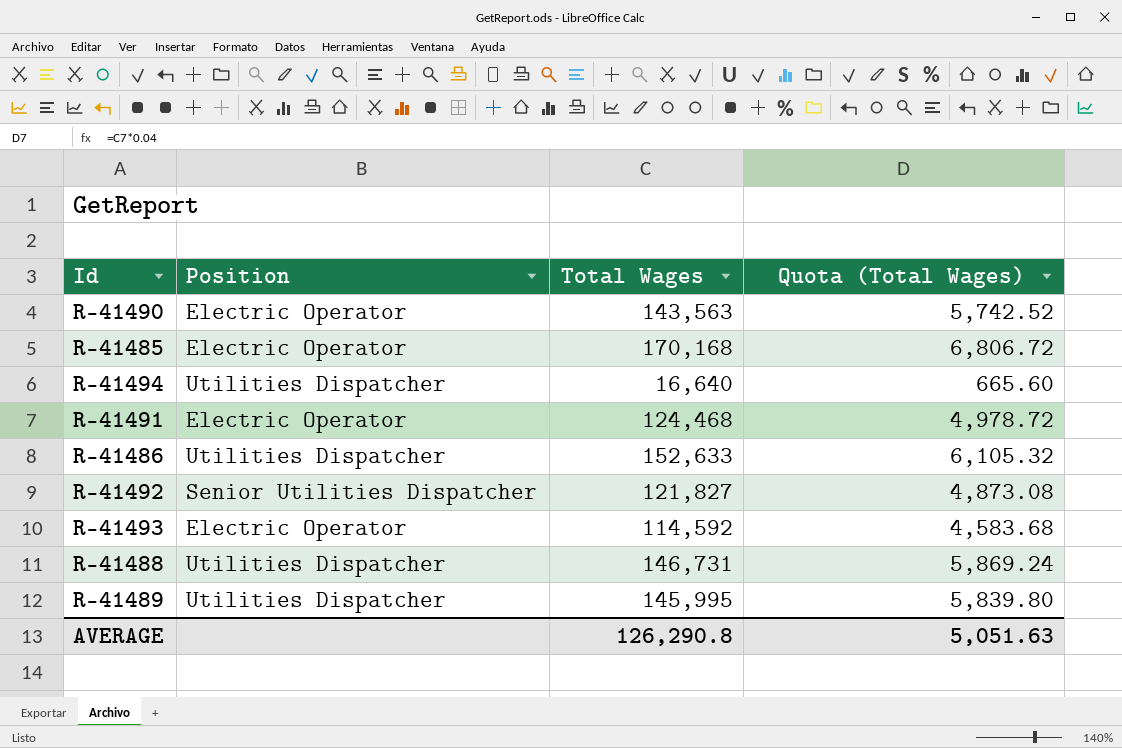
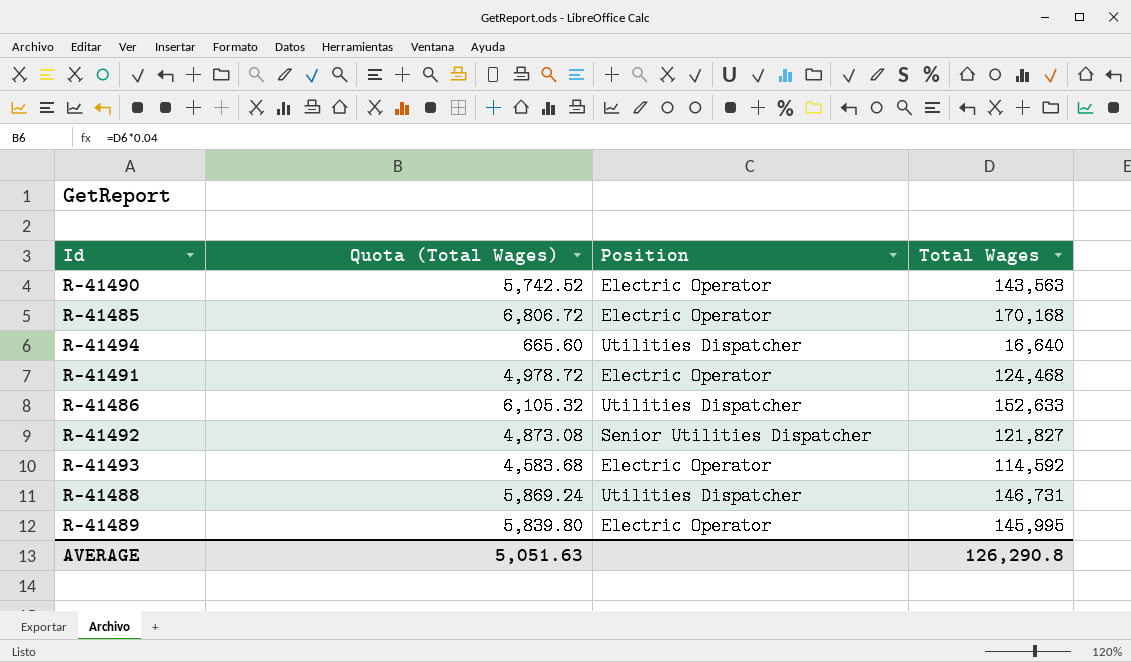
column Quota (Total Wages) | position: 4 -> 2
R-41489 | Position: Utilities Dispatcher -> Electric Operator

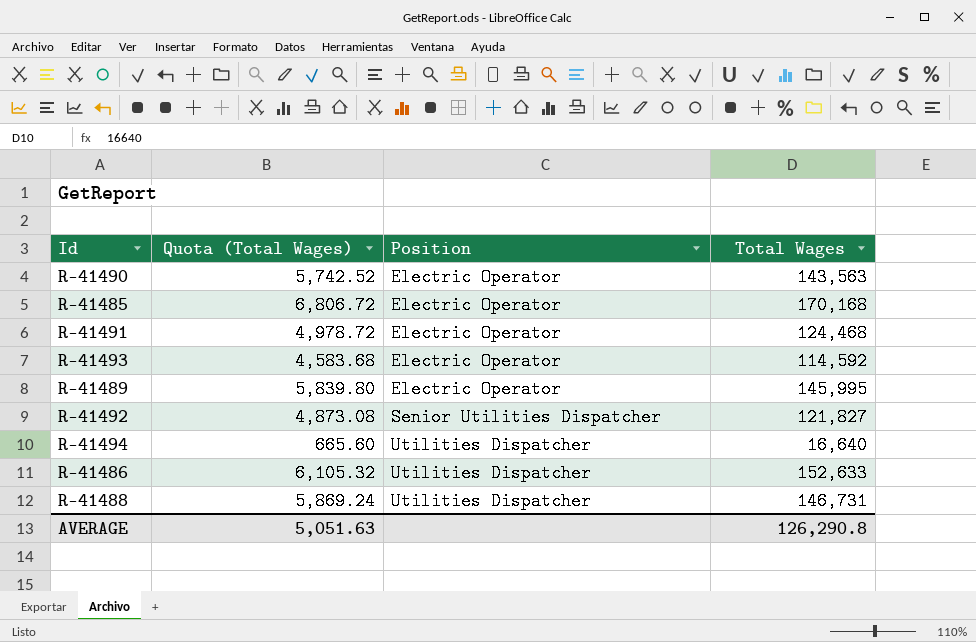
row order: none -> Position ascending

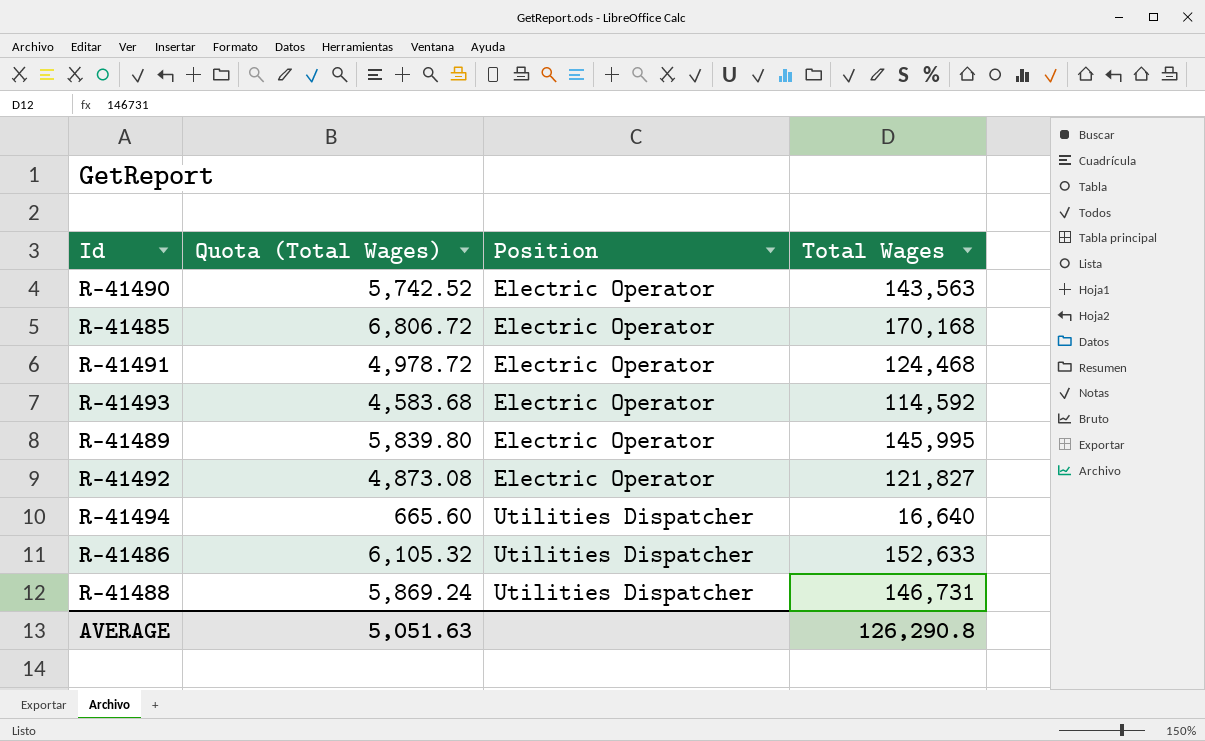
R-41492 | Position: Senior Utilities Dispatcher -> Electric Operator

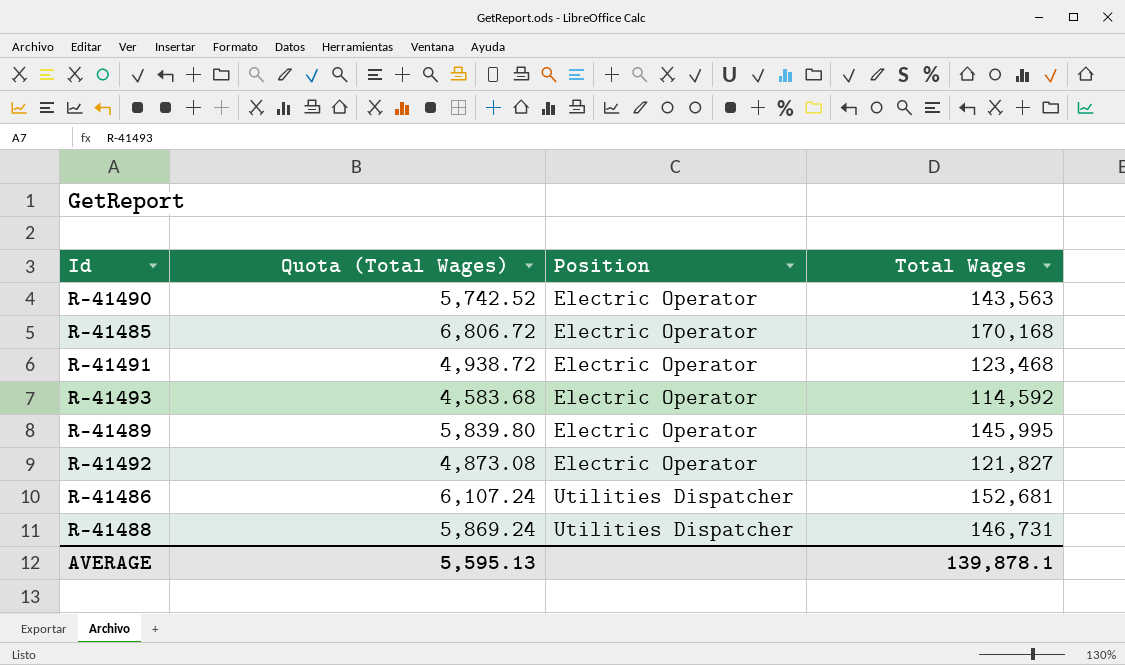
row R-41494: 665.60 | Utilities Dispatcher | 16,640 -> none
R-41491 | Quota (Total Wages): 4,978.72 -> 4,938.72
R-41491 | Total Wages: 124,468 -> 123,468
R-41486 | Quota (Total Wages): 6,105.32 -> 6,107.24
R-41486 | Total Wages: 152,633 -> 152,681
AVERAGE | Quota (Total Wages): 5,051.63 -> 5,595.13
AVERAGE | Total Wages: 126,290.8 -> 139,878.1

